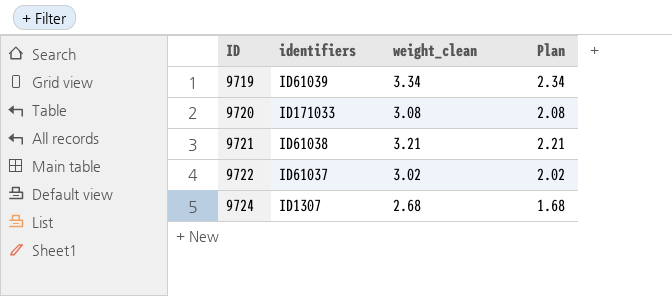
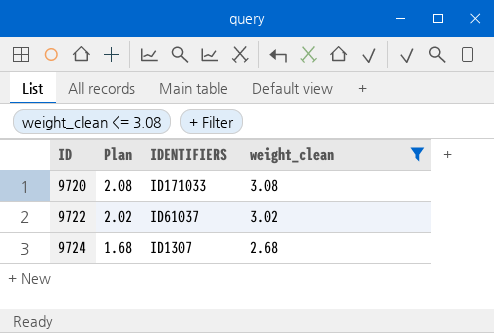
filter: none -> weight_clean <= 3.08
column Plan | position: 4 -> 2
column name: identifiers -> IDENTIFIERS

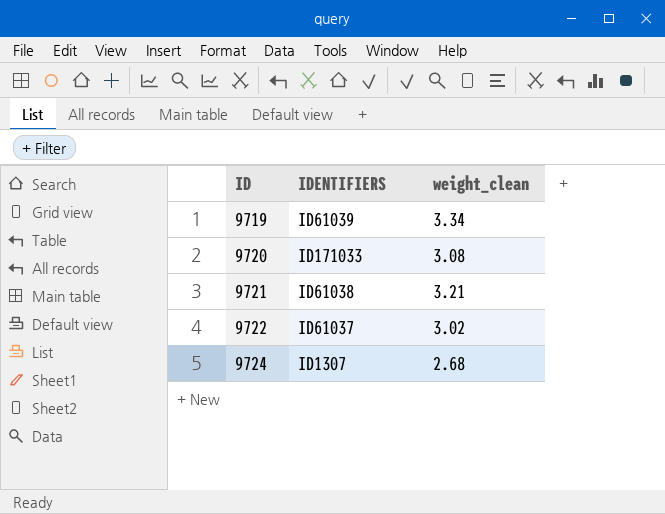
filter: weight_clean <= 3.08 -> none
column Plan | formula: [weight_clean] - 1 -> none

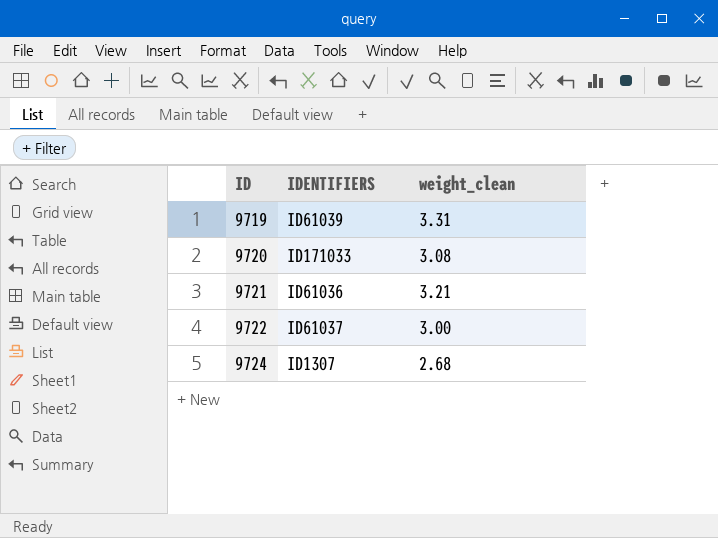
9719 | weight_clean: 3.34 -> 3.31
9721 | IDENTIFIERS: ID61038 -> ID61036
9722 | weight_clean: 3.02 -> 3.00

